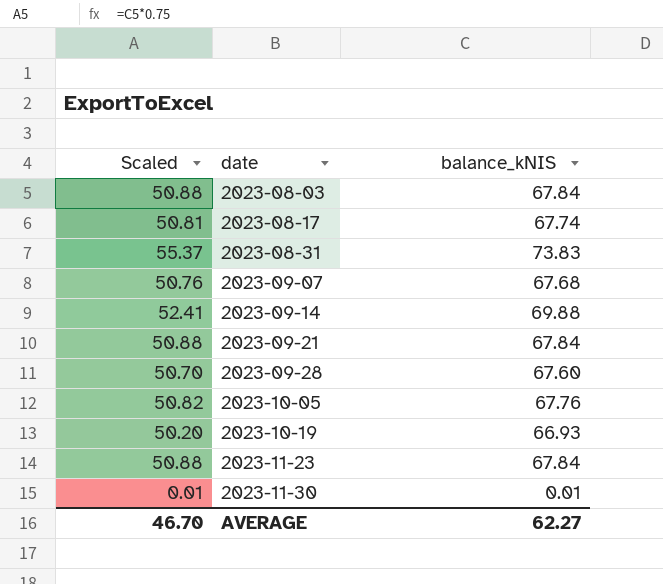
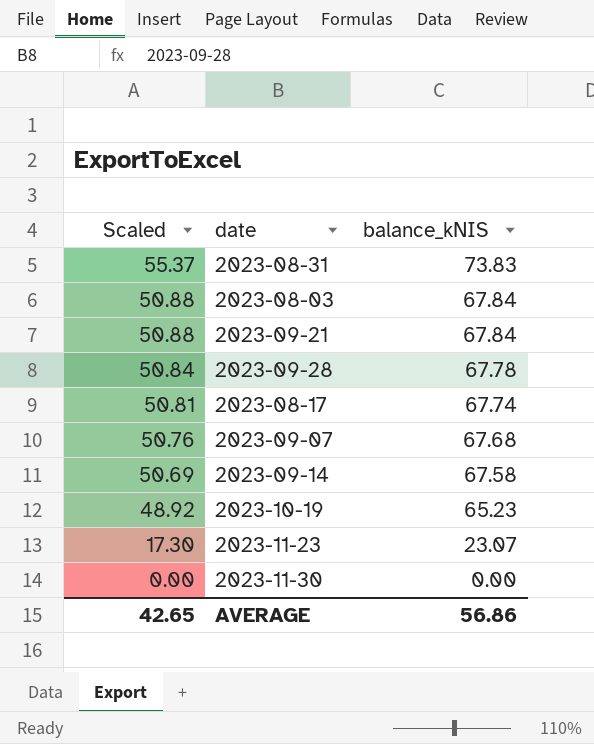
row order: date ascending -> Scaled descending
row 2023-10-05: 50.82 | 67.76 -> none
2023-09-28 | Scaled: 50.70 -> 50.84
2023-09-28 | balance_kNIS: 67.60 -> 67.78
2023-09-14 | Scaled: 52.41 -> 50.69
2023-09-14 | balance_kNIS: 69.88 -> 67.58
2023-10-19 | Scaled: 50.20 -> 48.92
2023-10-19 | balance_kNIS: 66.93 -> 65.23
2023-11-23 | Scaled: 50.88 -> 17.30
2023-11-23 | balance_kNIS: 67.84 -> 23.07
2023-11-30 | Scaled: 0.01 -> 0.00
2023-11-30 | balance_kNIS: 0.01 -> 0.00
AVERAGE | Scaled: 46.70 -> 42.65
AVERAGE | balance_kNIS: 62.27 -> 56.86

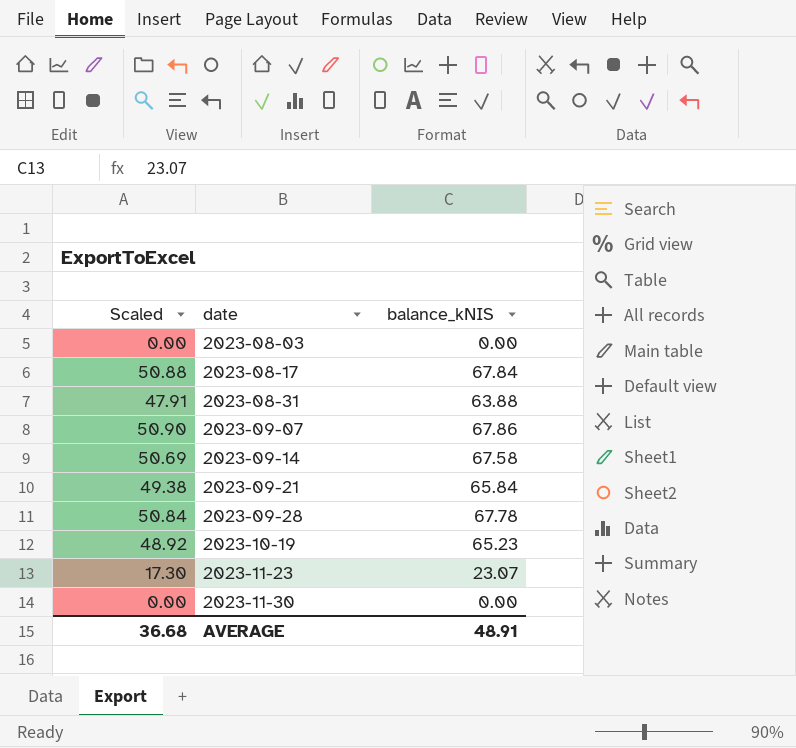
row order: Scaled descending -> date ascending
2023-08-03 | Scaled: 50.88 -> 0.00
2023-08-03 | balance_kNIS: 67.84 -> 0.00
2023-08-17 | Scaled: 50.81 -> 50.88
2023-08-17 | balance_kNIS: 67.74 -> 67.84
2023-08-31 | Scaled: 55.37 -> 47.91
2023-08-31 | balance_kNIS: 73.83 -> 63.88
2023-09-07 | Scaled: 50.76 -> 50.90
2023-09-07 | balance_kNIS: 67.68 -> 67.86
2023-09-21 | Scaled: 50.88 -> 49.38
2023-09-21 | balance_kNIS: 67.84 -> 65.84
AVERAGE | Scaled: 42.65 -> 36.68
AVERAGE | balance_kNIS: 56.86 -> 48.91

